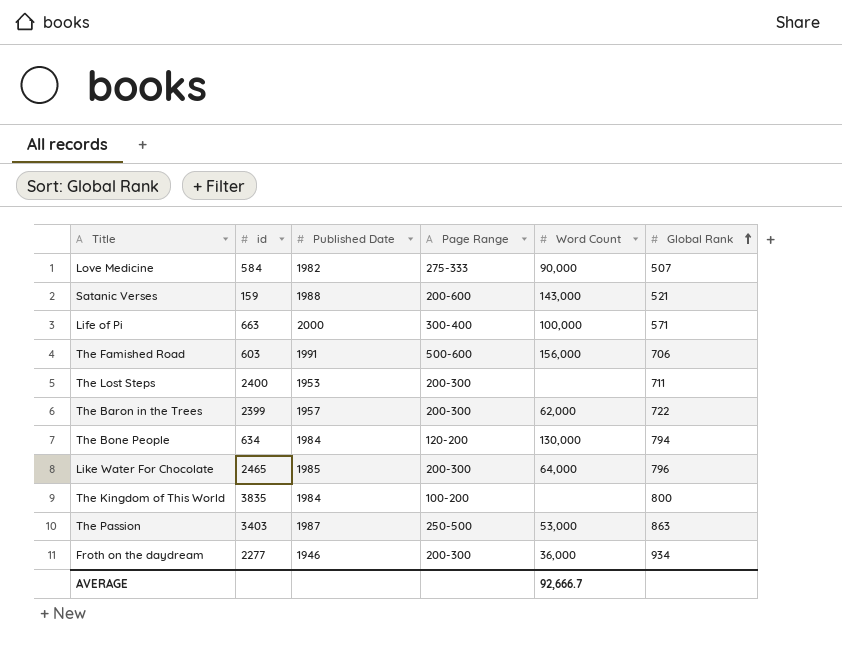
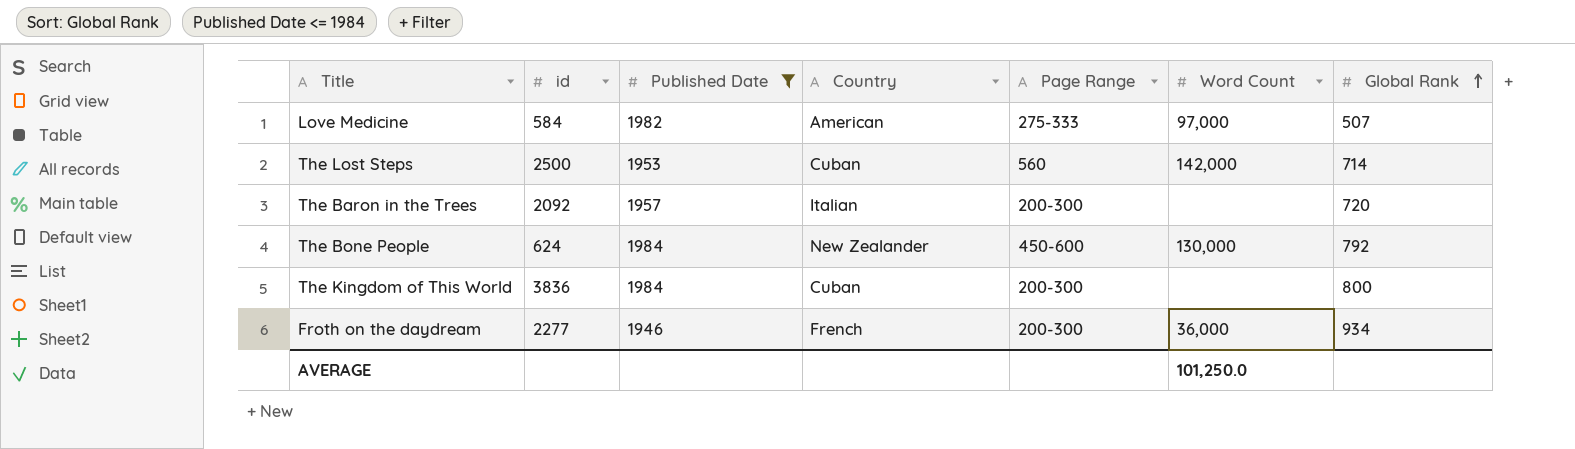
filter: none -> Published Date <= 1984
column Country | position: none -> 4
Love Medicine | Word Count: 90,000 -> 97,000
The Lost Steps | id: 2400 -> 2500
The Lost Steps | Page Range: 200-300 -> 560
The Lost Steps | Word Count: none -> 142,000
The Lost Steps | Global Rank: 711 -> 714
The Baron in the Trees | id: 2399 -> 2092
The Baron in the Trees | Word Count: 62,000 -> none
The Baron in the Trees | Global Rank: 722 -> 720
The Bone People | id: 634 -> 624
The Bone People | Page Range: 120-200 -> 450-600
The Bone People | Global Rank: 794 -> 792
The Kingdom of This World | id: 3835 -> 3836
The Kingdom of This World | Page Range: 100-200 -> 200-300
AVERAGE | Word Count: 92,666.7 -> 101,250.0

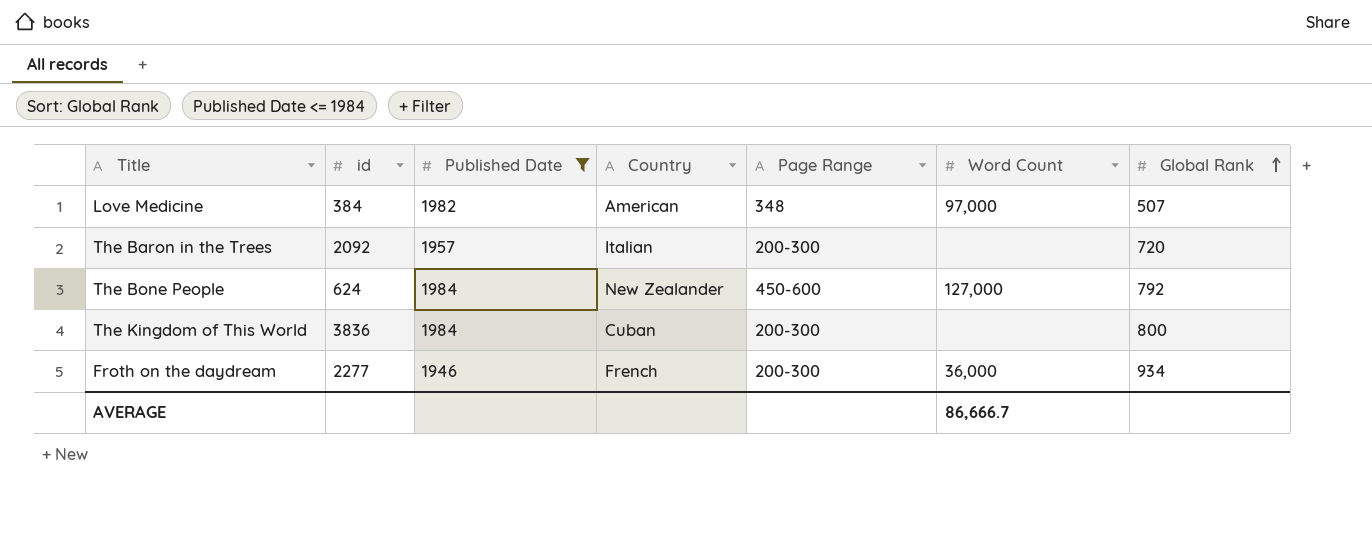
row The Lost Steps: 2500 | 1953 | Cuban | 560 | 142,000 | 714 -> none
Love Medicine | id: 584 -> 384
Love Medicine | Page Range: 275-333 -> 348
The Bone People | Word Count: 130,000 -> 127,000
AVERAGE | Word Count: 101,250.0 -> 86,666.7

